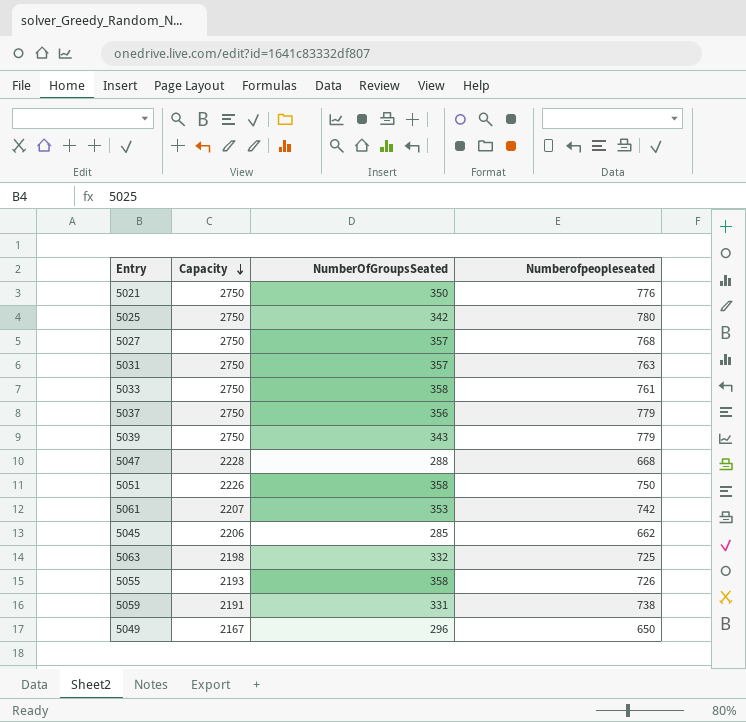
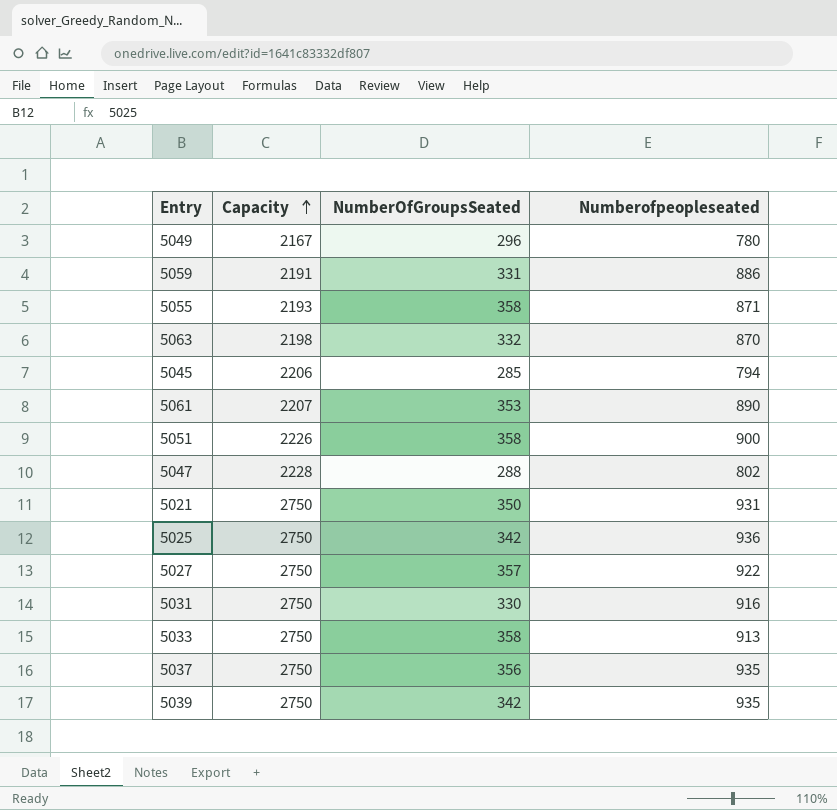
row order: Capacity descending -> Capacity ascending
5049 | Numberofpeopleseated: 650 -> 780
5059 | Numberofpeopleseated: 738 -> 886
5055 | Numberofpeopleseated: 726 -> 871
5063 | Numberofpeopleseated: 725 -> 870
5045 | Numberofpeopleseated: 662 -> 794
5061 | Numberofpeopleseated: 742 -> 890
5051 | Numberofpeopleseated: 750 -> 900
5047 | Numberofpeopleseated: 668 -> 802
5021 | Numberofpeopleseated: 776 -> 931
5025 | Numberofpeopleseated: 780 -> 936
5027 | Numberofpeopleseated: 768 -> 922
5031 | NumberOfGroupsSeated: 357 -> 330
5031 | Numberofpeopleseated: 763 -> 916
5033 | Numberofpeopleseated: 761 -> 913
5037 | Numberofpeopleseated: 779 -> 935
5039 | NumberOfGroupsSeated: 343 -> 342
5039 | Numberofpeopleseated: 779 -> 935

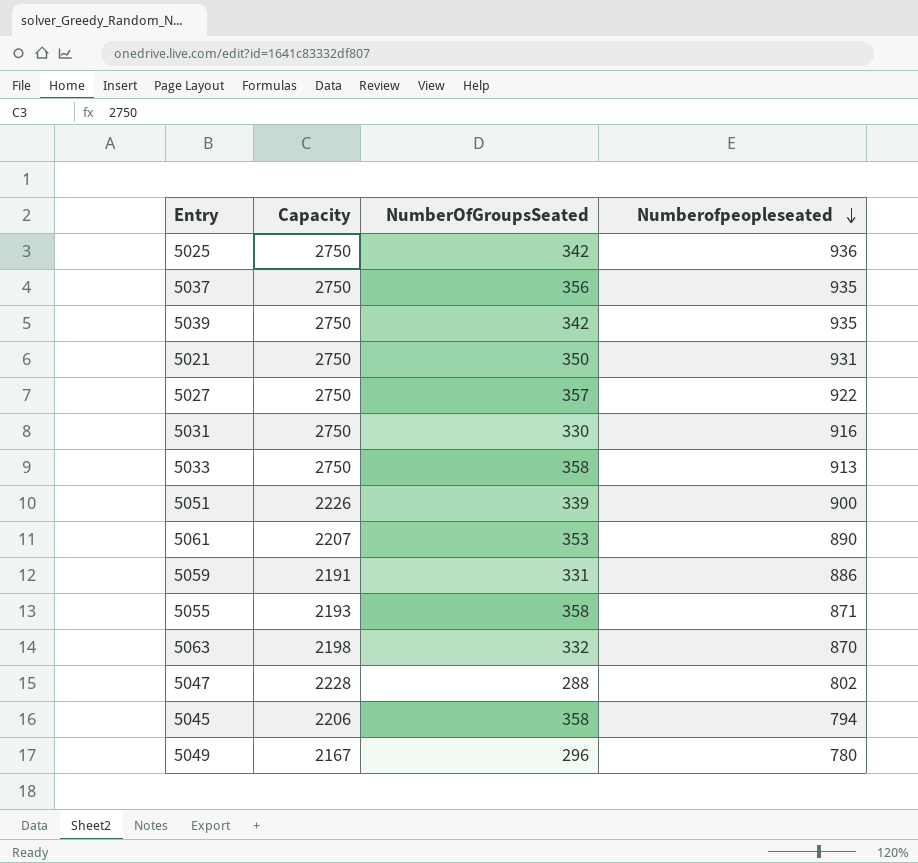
row order: Capacity ascending -> Numberofpeopleseated descending
5051 | NumberOfGroupsSeated: 358 -> 339
5045 | NumberOfGroupsSeated: 285 -> 358

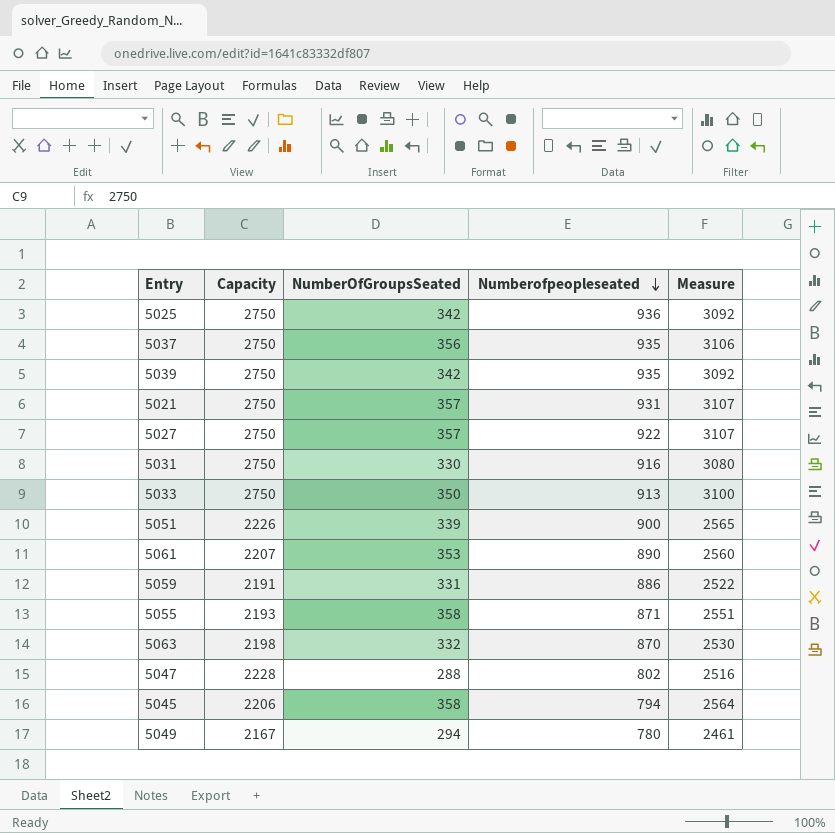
column Measure | formula: none -> [Capacity] + [NumberOfGroupsSeated]
5021 | NumberOfGroupsSeated: 350 -> 357
5033 | NumberOfGroupsSeated: 358 -> 350
5049 | NumberOfGroupsSeated: 296 -> 294

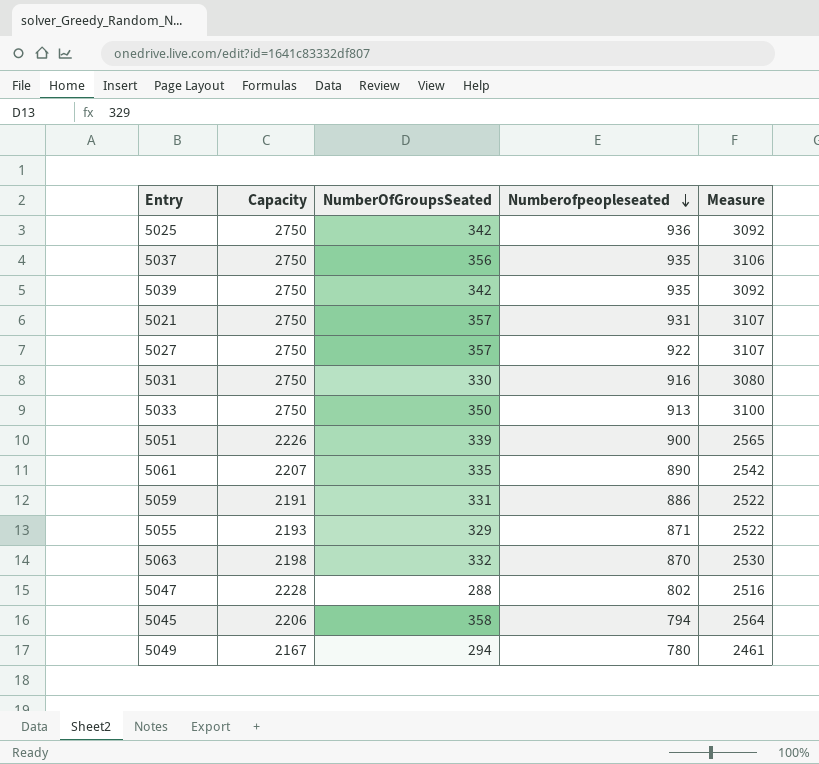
5061 | NumberOfGroupsSeated: 353 -> 335
5061 | Measure: 2560 -> 2542
5055 | NumberOfGroupsSeated: 358 -> 329
5055 | Measure: 2551 -> 2522

